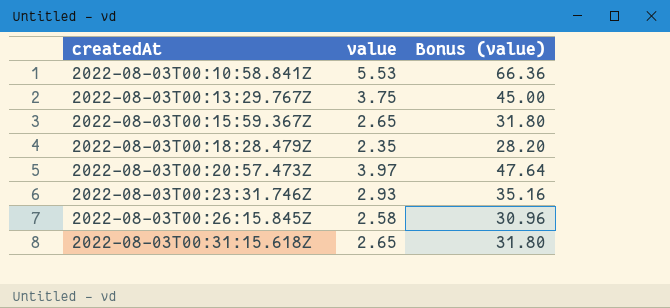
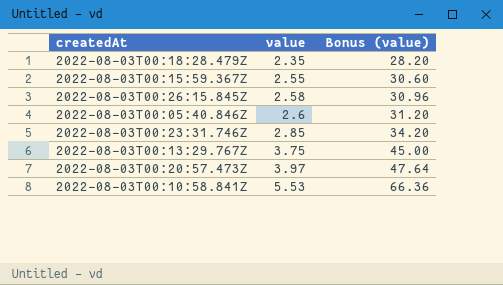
row order: createdAt ascending -> value ascending
row 2022-08-03T00:31:15.618Z: 2.65 | 31.80 -> none
2022-08-03T00:15:59.367Z | value: 2.65 -> 2.55
2022-08-03T00:15:59.367Z | Bonus (value): 31.80 -> 30.60
row 2022-08-03T00:05:40.846Z: none -> 2.6 | 31.20
2022-08-03T00:23:31.746Z | value: 2.93 -> 2.85
2022-08-03T00:23:31.746Z | Bonus (value): 35.16 -> 34.20

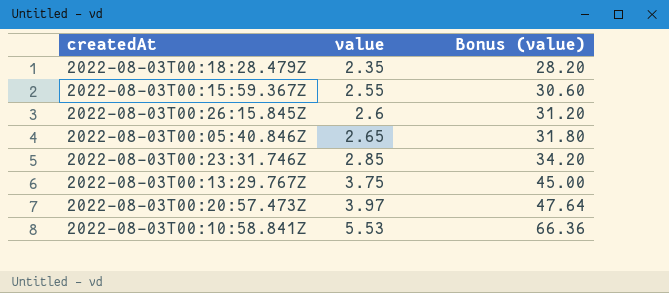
2022-08-03T00:26:15.845Z | value: 2.58 -> 2.6
2022-08-03T00:26:15.845Z | Bonus (value): 30.96 -> 31.20
2022-08-03T00:05:40.846Z | value: 2.6 -> 2.65
2022-08-03T00:05:40.846Z | Bonus (value): 31.20 -> 31.80

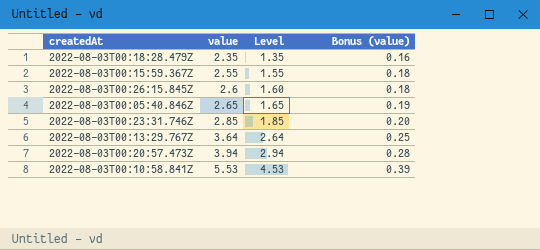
column Level | formula: none -> [value] - 1
column Bonus (value) | formula: [value] * 12 -> [value] * 0.07
2022-08-03T00:13:29.767Z | value: 3.75 -> 3.64
2022-08-03T00:20:57.473Z | value: 3.97 -> 3.94

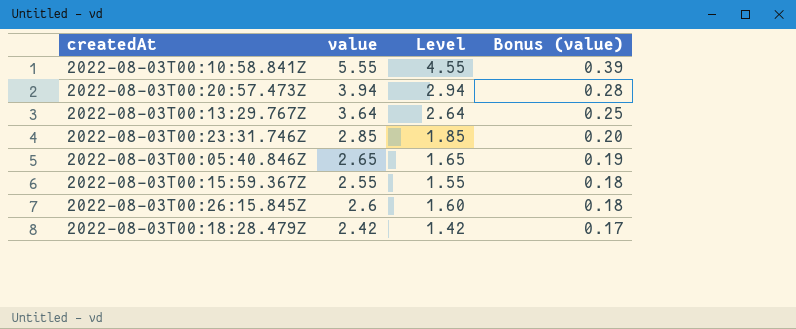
row order: value ascending -> Bonus (value) descending
2022-08-03T00:10:58.841Z | value: 5.53 -> 5.55
2022-08-03T00:10:58.841Z | Level: 4.53 -> 4.55
2022-08-03T00:18:28.479Z | value: 2.35 -> 2.42
2022-08-03T00:18:28.479Z | Level: 1.35 -> 1.42
2022-08-03T00:18:28.479Z | Bonus (value): 0.16 -> 0.17

